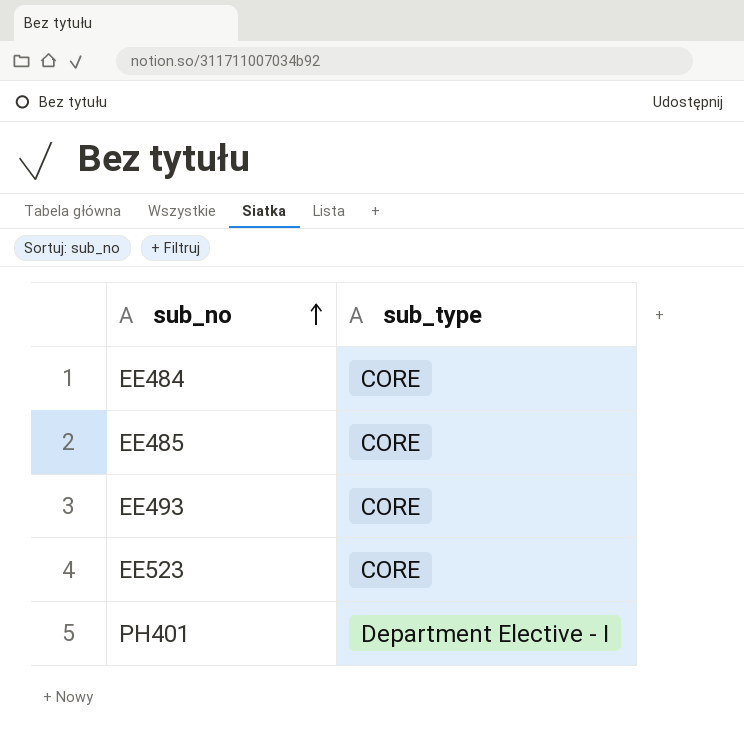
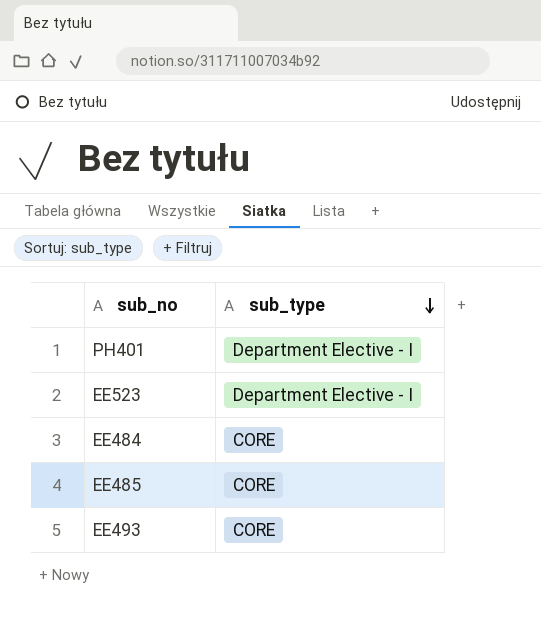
row order: sub_no ascending -> sub_type descending
EE523 | sub_type: CORE -> Department Elective - I

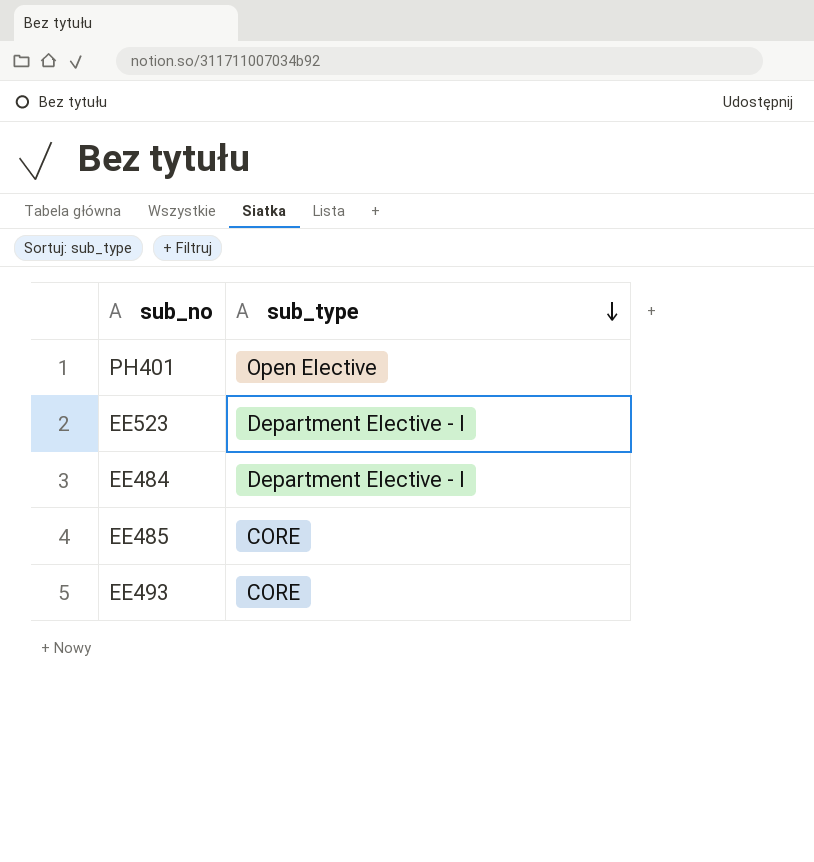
PH401 | sub_type: Department Elective - I -> Open Elective
EE484 | sub_type: CORE -> Department Elective - I

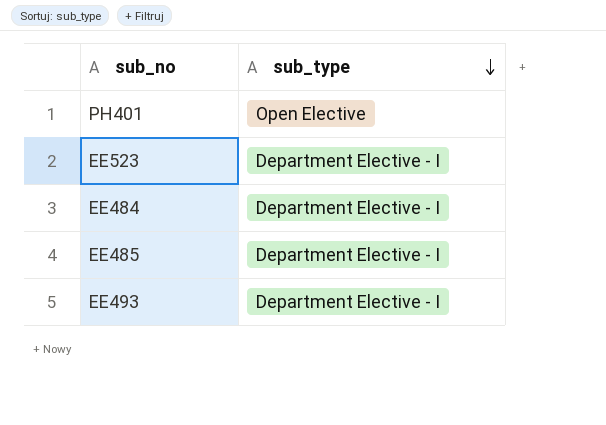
EE485 | sub_type: CORE -> Department Elective - I
EE493 | sub_type: CORE -> Department Elective - I

